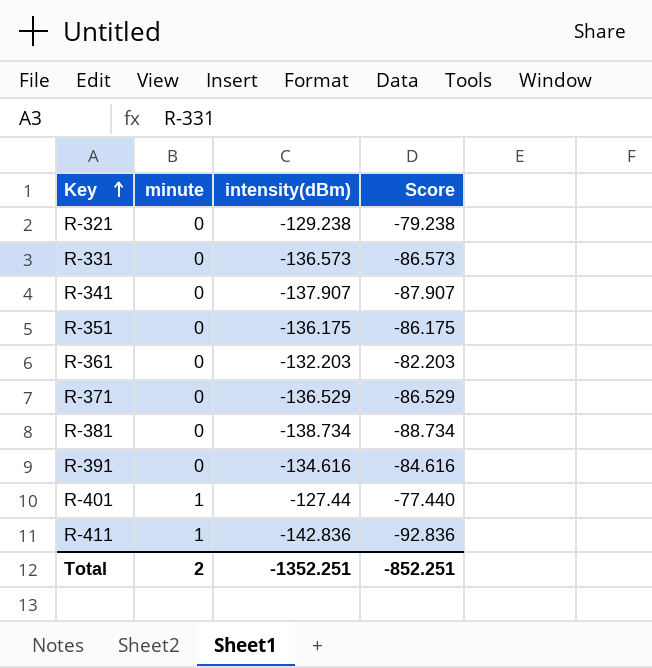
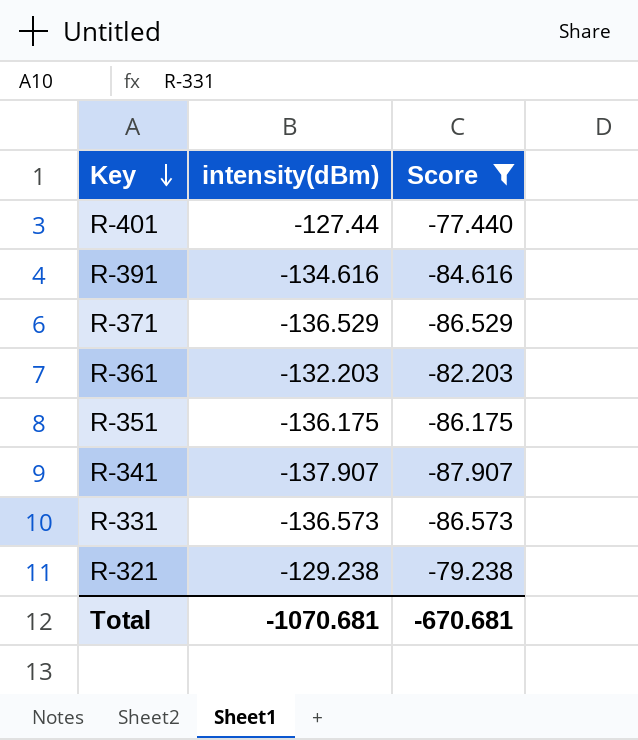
filter: none -> Score >= -87.907
row order: Key ascending -> Key descending
column minute | position: 2 -> none
Total | intensity(dBm): -1352.251 -> -1070.681
Total | Score: -852.251 -> -670.681

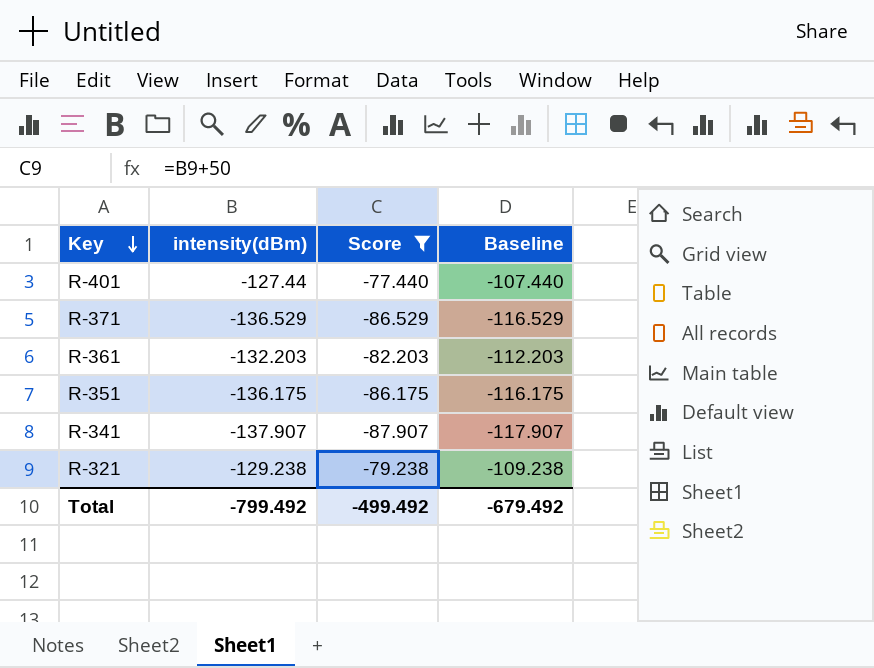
column Baseline | formula: none -> [intensity(dBm)] + 20
row R-391: -134.616 | -84.616 -> none
row R-331: -136.573 | -86.573 -> none
Total | intensity(dBm): -1070.681 -> -799.492
Total | Score: -670.681 -> -499.492

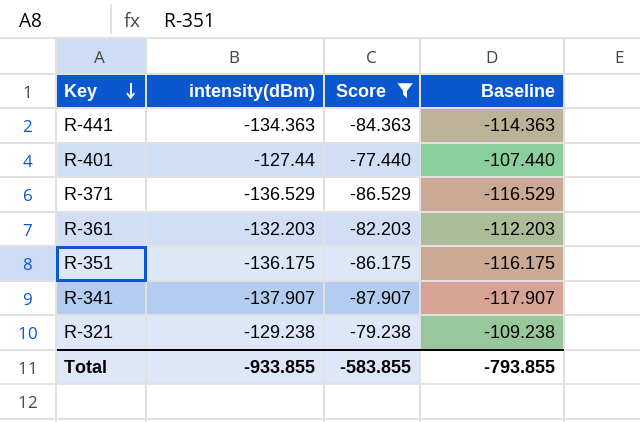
row R-441: none -> -134.363 | -84.363 | -114.363
Total | intensity(dBm): -799.492 -> -933.855
Total | Score: -499.492 -> -583.855
Total | Baseline: -679.492 -> -793.855

